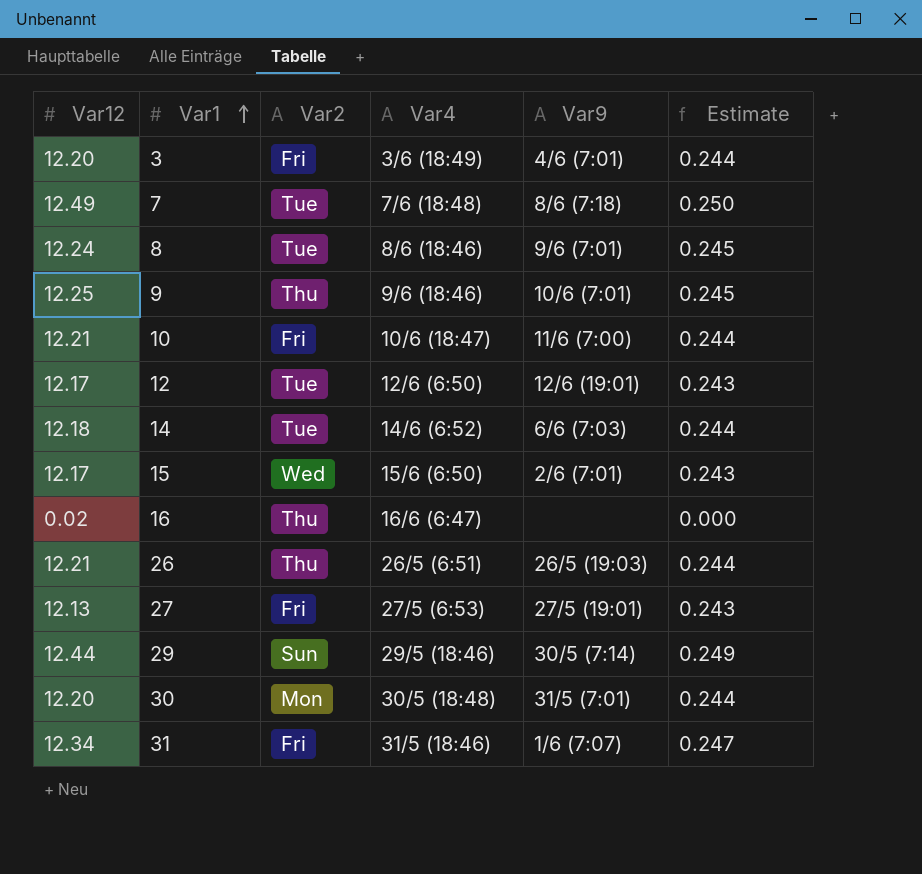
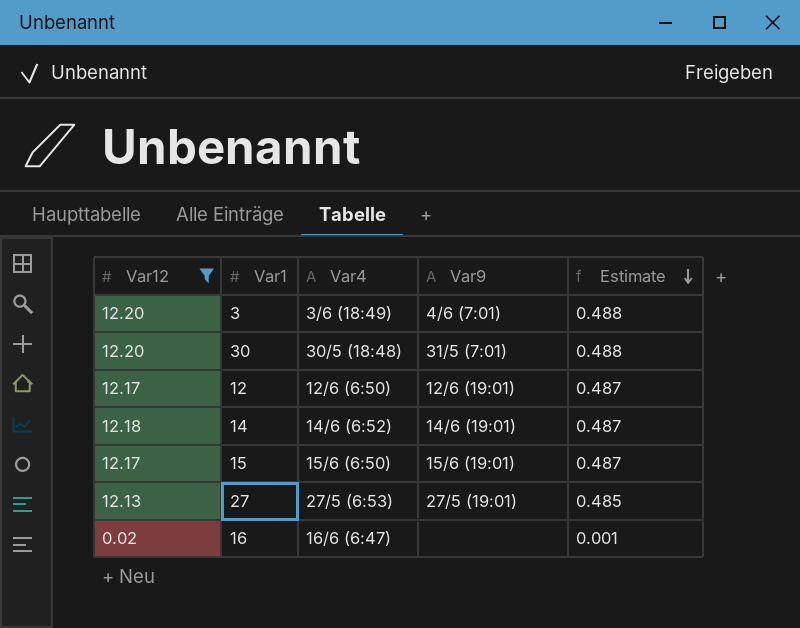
filter: none -> Var12 <= 12.20
row order: Var1 ascending -> Estimate descending
column Var2 | position: 3 -> none
column Estimate | formula: [Var12] * 0.02 -> [Var12] * 0.04
14 | Var9: 6/6 (7:03) -> 14/6 (19:01)
15 | Var9: 2/6 (7:01) -> 15/6 (19:01)

